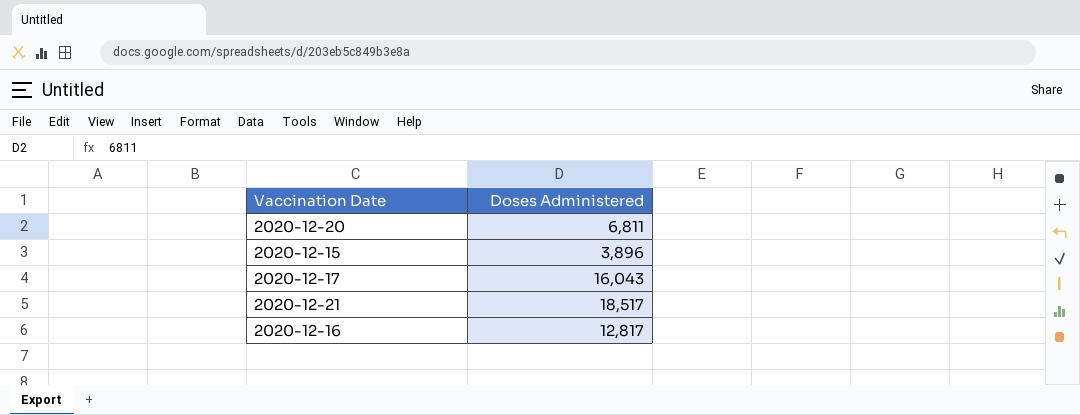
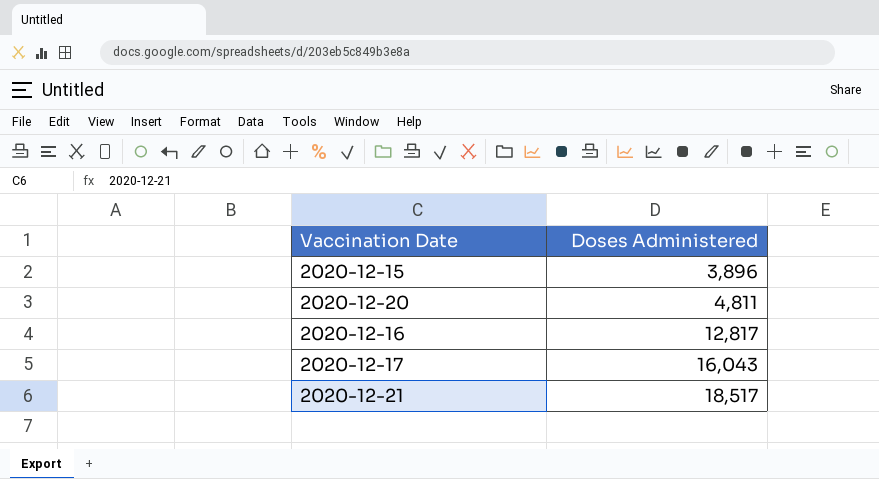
row order: none -> Doses Administered ascending
2020-12-20 | Doses Administered: 6,811 -> 4,811

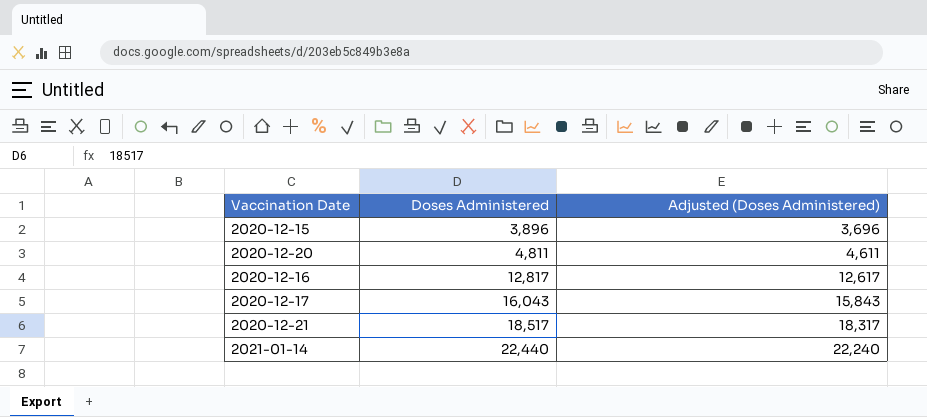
column Adjusted (Doses Administered) | formula: none -> [Doses Administered] - 200
row 2021-01-14: none -> 22,440 | 22,240

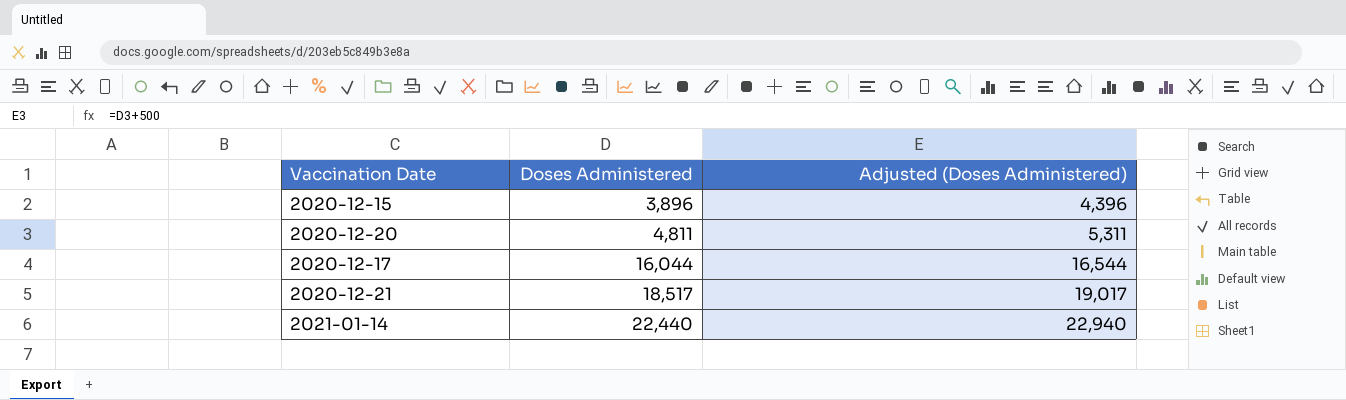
column Adjusted (Doses Administered) | formula: [Doses Administered] - 200 -> [Doses Administered] + 500
row 2020-12-16: 12,817 | 12,617 -> none
2020-12-17 | Doses Administered: 16,043 -> 16,044

